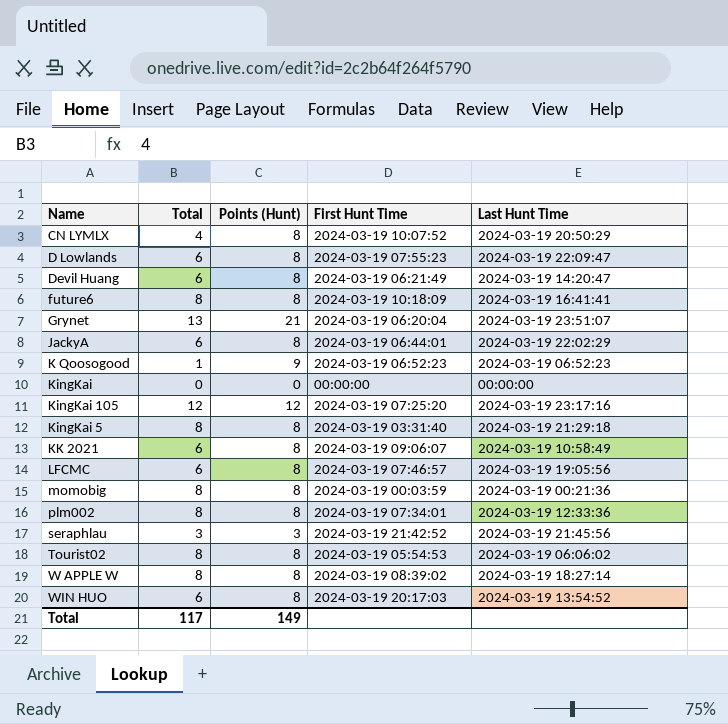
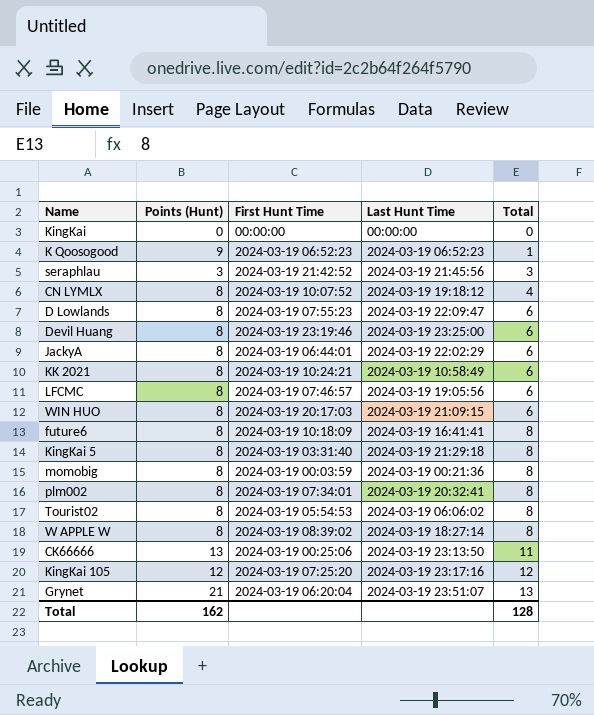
row order: none -> Total ascending
column Total | position: 2 -> 5
CN LYMLX | Last Hunt Time: 2024-03-19 20:50:29 -> 2024-03-19 19:18:12
Devil Huang | First Hunt Time: 2024-03-19 06:21:49 -> 2024-03-19 23:19:46
Devil Huang | Last Hunt Time: 2024-03-19 14:20:47 -> 2024-03-19 23:25:00
KK 2021 | First Hunt Time: 2024-03-19 09:06:07 -> 2024-03-19 10:24:21
WIN HUO | Last Hunt Time: 2024-03-19 13:54:52 -> 2024-03-19 21:09:15
plm002 | Last Hunt Time: 2024-03-19 12:33:36 -> 2024-03-19 20:32:41
row CK66666: none -> 13 | 2024-03-19 00:25:06 | 2024-03-19 23:13:50 | 11
Total | Points (Hunt): 149 -> 162
Total | Total: 117 -> 128

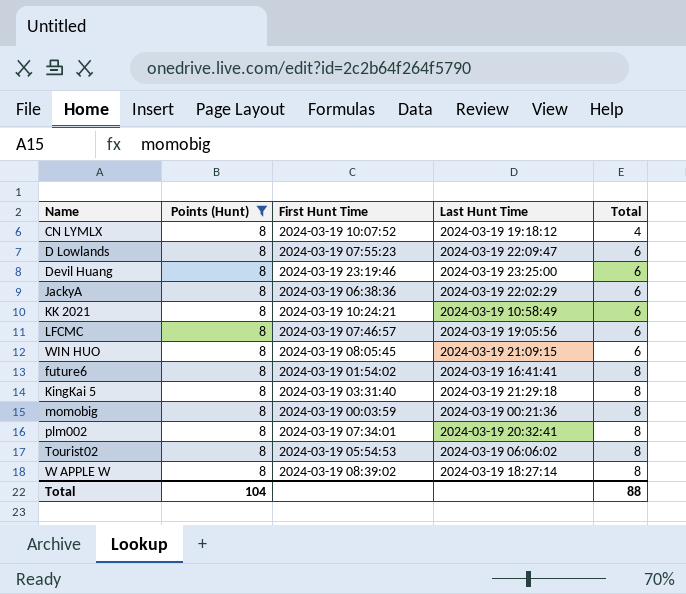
filter: none -> Points (Hunt) = 8
JackyA | First Hunt Time: 2024-03-19 06:44:01 -> 2024-03-19 06:38:36
WIN HUO | First Hunt Time: 2024-03-19 20:17:03 -> 2024-03-19 08:05:45
future6 | First Hunt Time: 2024-03-19 10:18:09 -> 2024-03-19 01:54:02
Total | Points (Hunt): 162 -> 104
Total | Total: 128 -> 88

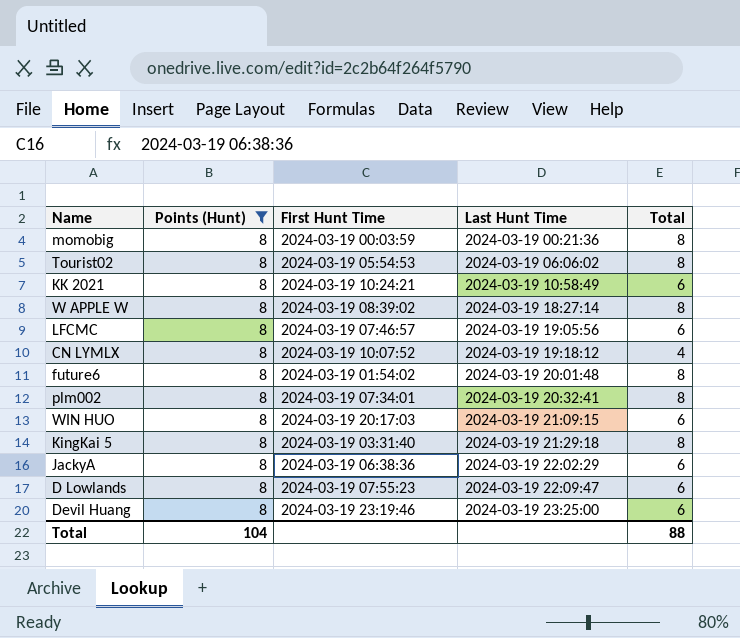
row order: Total ascending -> Last Hunt Time ascending
future6 | Last Hunt Time: 2024-03-19 16:41:41 -> 2024-03-19 20:01:48
WIN HUO | First Hunt Time: 2024-03-19 08:05:45 -> 2024-03-19 20:17:03

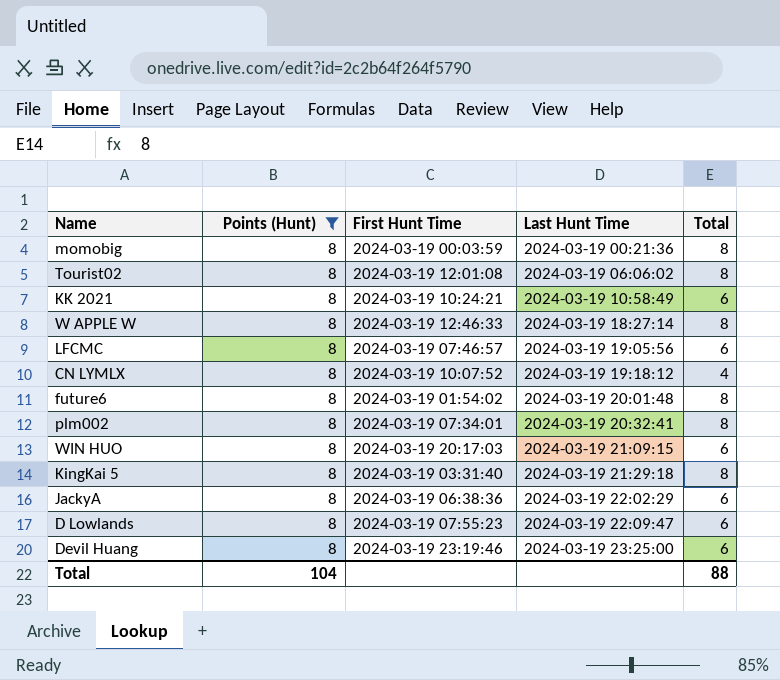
Tourist02 | First Hunt Time: 2024-03-19 05:54:53 -> 2024-03-19 12:01:08
W APPLE W | First Hunt Time: 2024-03-19 08:39:02 -> 2024-03-19 12:46:33

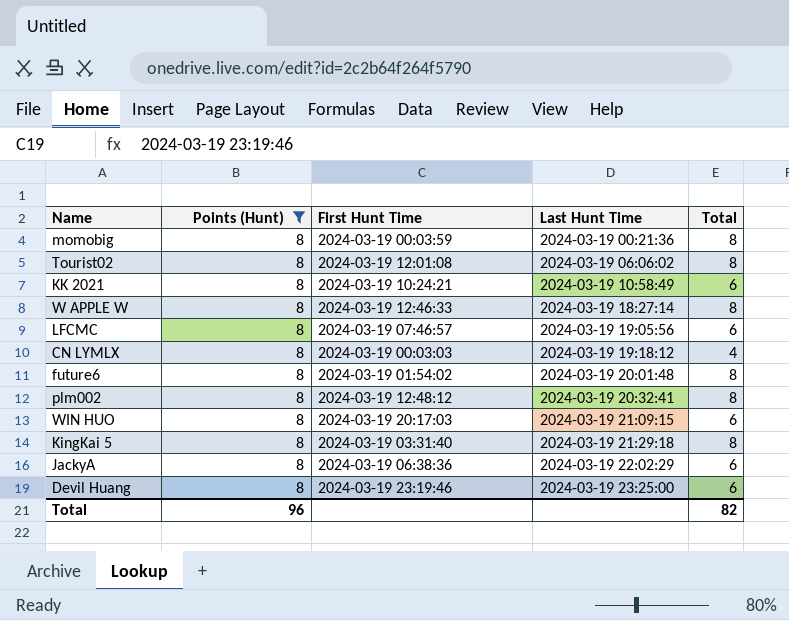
row D Lowlands: 8 | 2024-03-19 07:55:23 | 2024-03-19 22:09:47 | 6 -> none
CN LYMLX | First Hunt Time: 2024-03-19 10:07:52 -> 2024-03-19 00:03:03
plm002 | First Hunt Time: 2024-03-19 07:34:01 -> 2024-03-19 12:48:12
Total | Points (Hunt): 104 -> 96
Total | Total: 88 -> 82

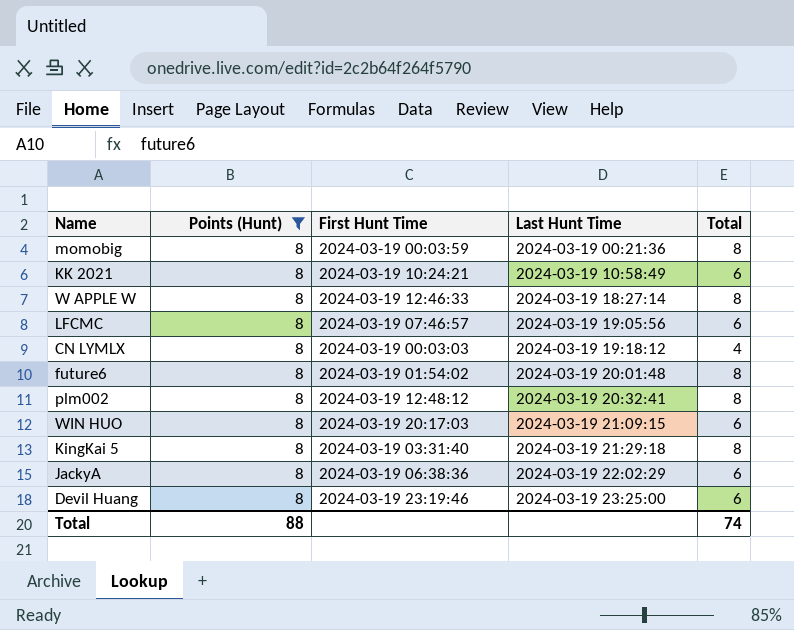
row Tourist02: 8 | 2024-03-19 12:01:08 | 2024-03-19 06:06:02 | 8 -> none
Total | Points (Hunt): 96 -> 88
Total | Total: 82 -> 74

